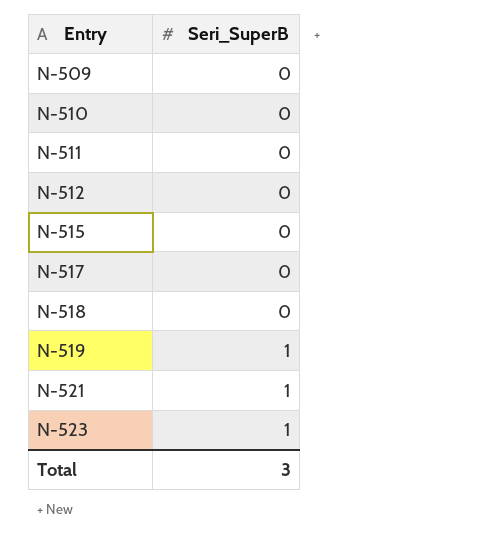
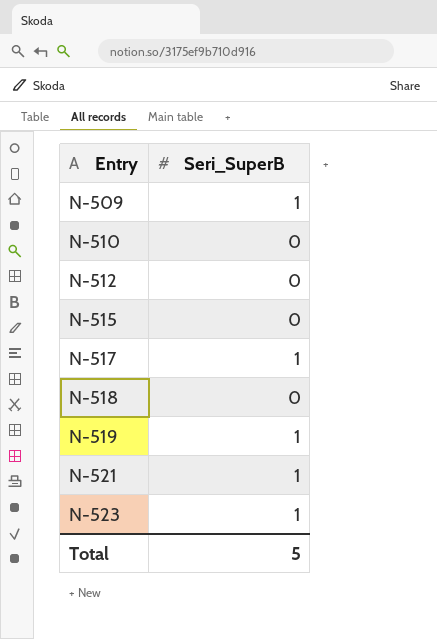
row N-511: 0 -> none
N-509 | Seri_SuperB: 0 -> 1
N-517 | Seri_SuperB: 0 -> 1
Total | Seri_SuperB: 3 -> 5

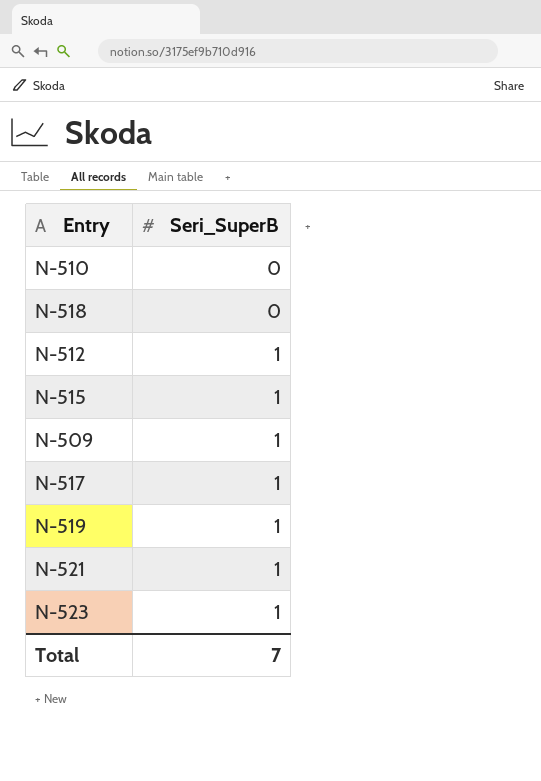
row order: Entry ascending -> Seri_SuperB ascending
N-512 | Seri_SuperB: 0 -> 1
N-515 | Seri_SuperB: 0 -> 1
Total | Seri_SuperB: 5 -> 7

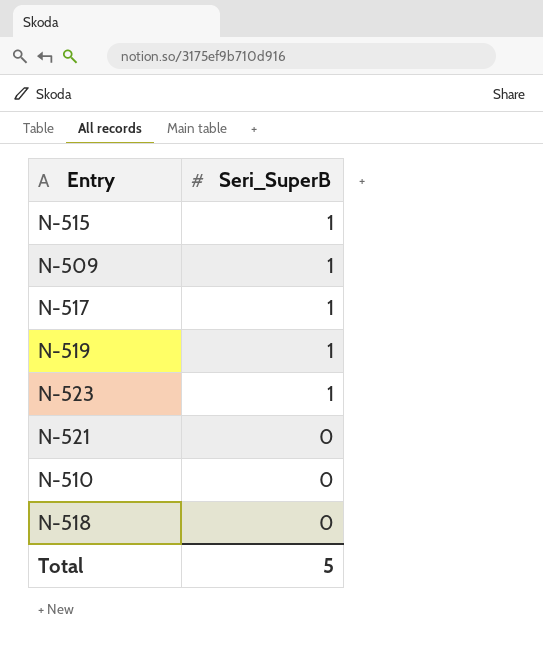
row order: Seri_SuperB ascending -> Seri_SuperB descending
row N-512: 1 -> none
N-521 | Seri_SuperB: 1 -> 0
Total | Seri_SuperB: 7 -> 5

